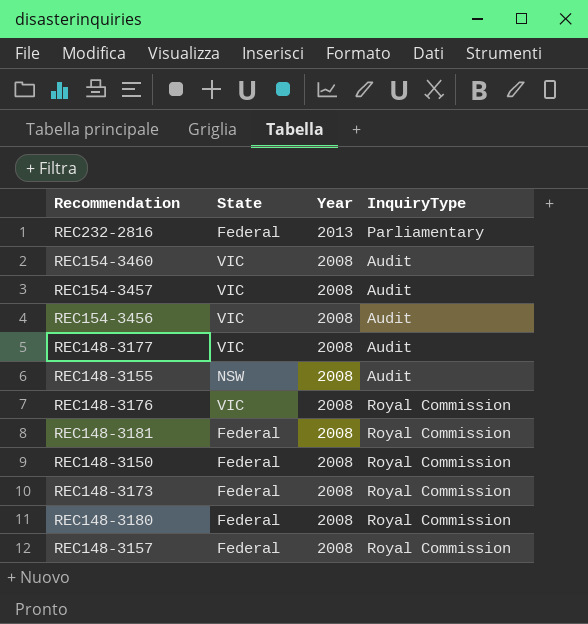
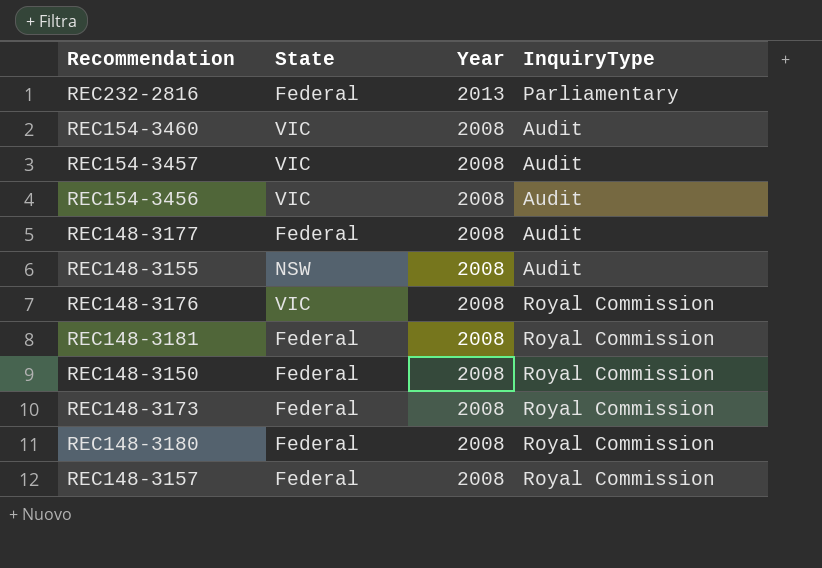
REC148-3177 | State: VIC -> Federal

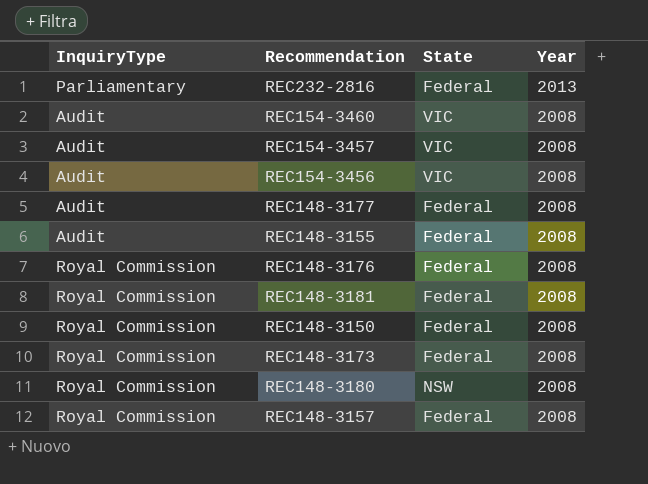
column InquiryType | position: 4 -> 1
REC148-3155 | State: NSW -> Federal
REC148-3176 | State: VIC -> Federal
REC148-3180 | State: Federal -> NSW

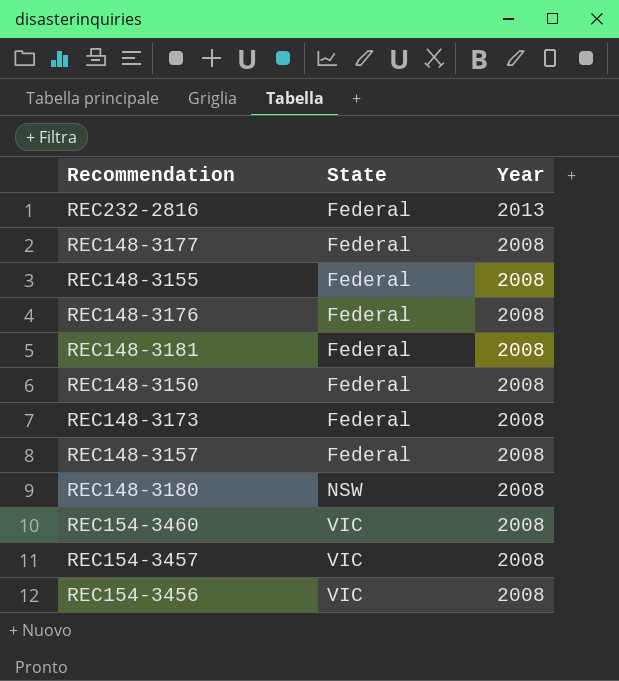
row order: Year descending -> State ascending
column InquiryType | position: 1 -> none

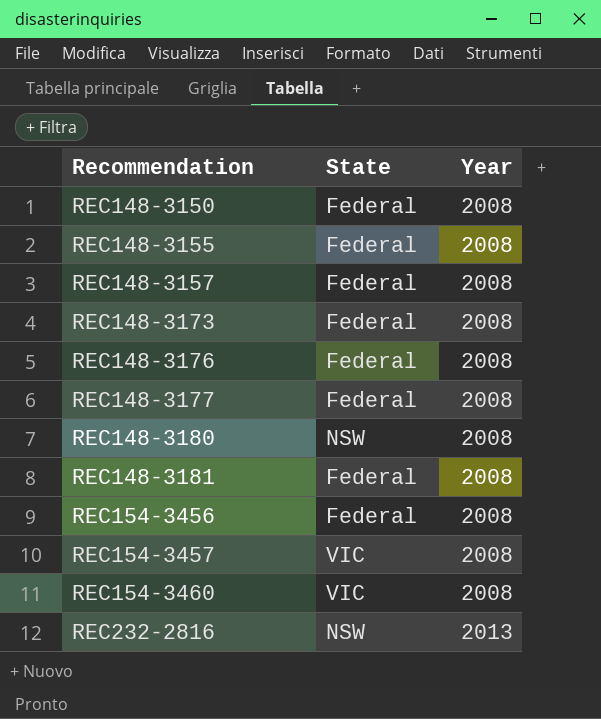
row order: State ascending -> Recommendation ascending
REC154-3456 | State: VIC -> Federal
REC232-2816 | State: Federal -> NSW

